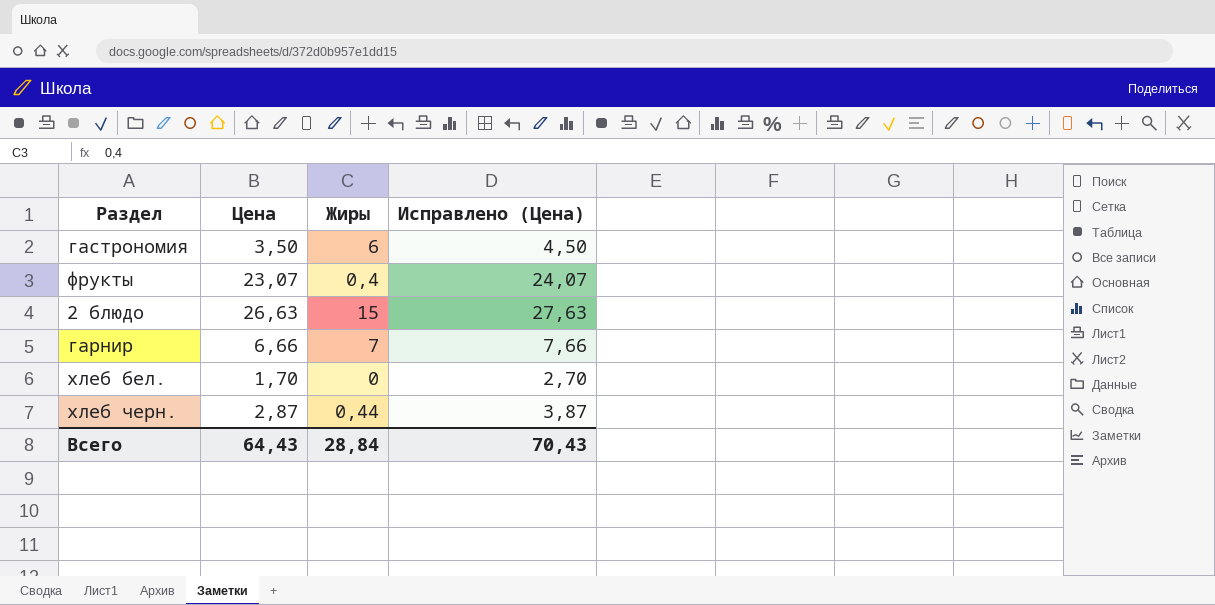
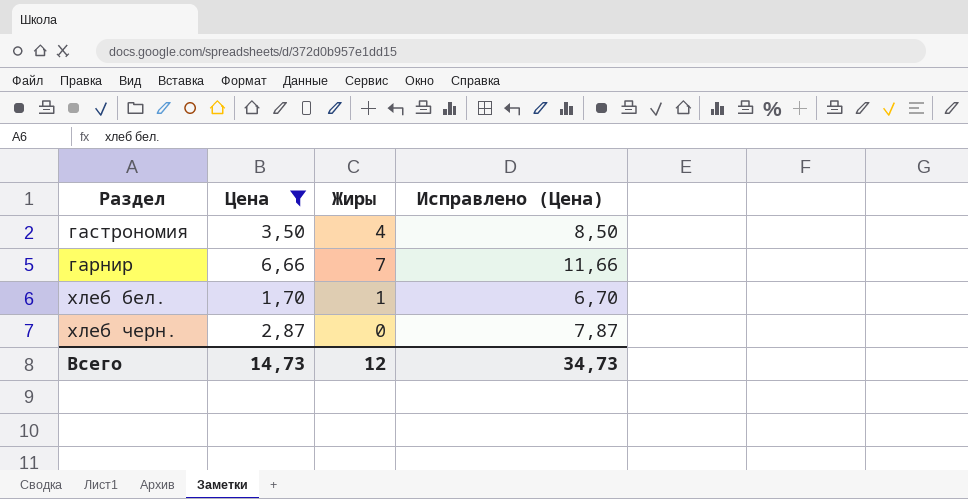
filter: none -> Цена <= 6,66
column Исправлено (Цена) | formula: [Цена] + 1 -> [Цена] + 5
гастрономия | Жиры: 6 -> 4
хлеб бел. | Жиры: 0 -> 1
хлеб черн. | Жиры: 0,44 -> 0
Всего | Цена: 64,43 -> 14,73
Всего | Жиры: 28,84 -> 12
Всего | Исправлено (Цена): 70,43 -> 34,73

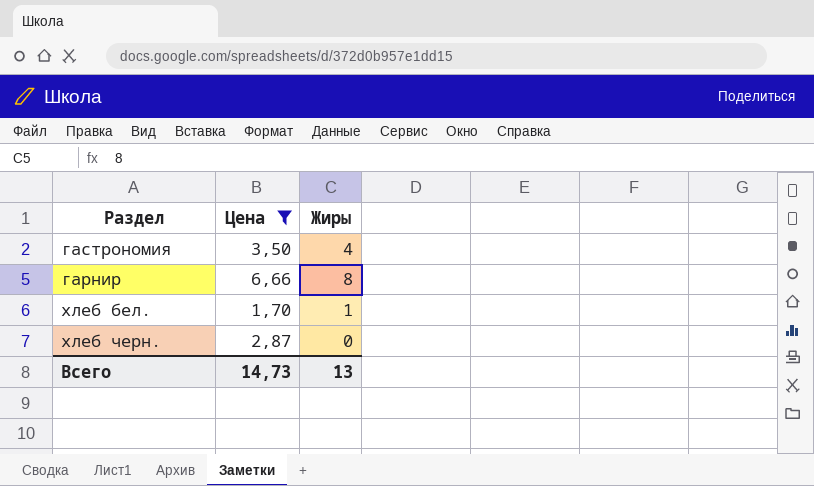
column Исправлено (Цена) | formula: [Цена] + 5 -> none
гарнир | Жиры: 7 -> 8
Всего | Жиры: 12 -> 13

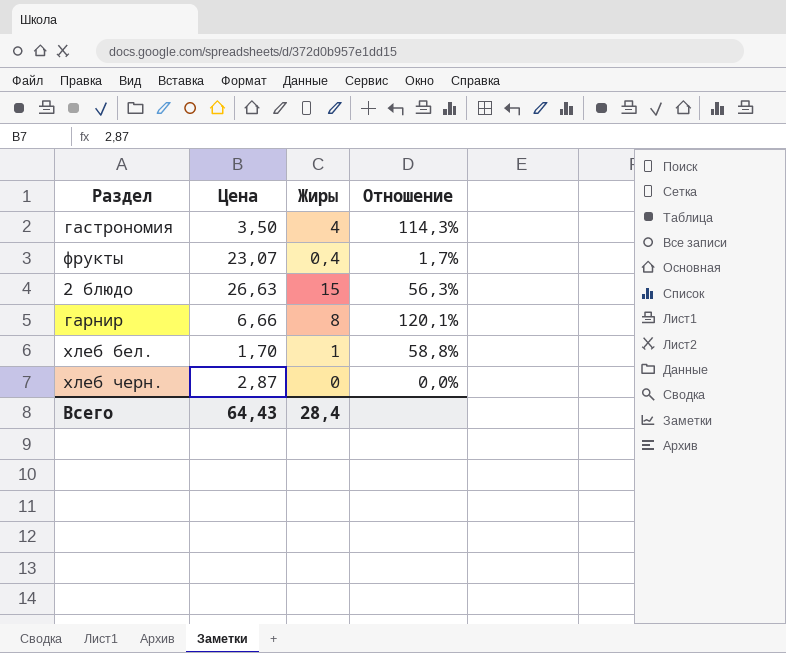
filter: Цена <= 6,66 -> none
column Отношение | formula: none -> [Жиры] / [Цена]
Всего | Цена: 14,73 -> 64,43
Всего | Жиры: 13 -> 28,4

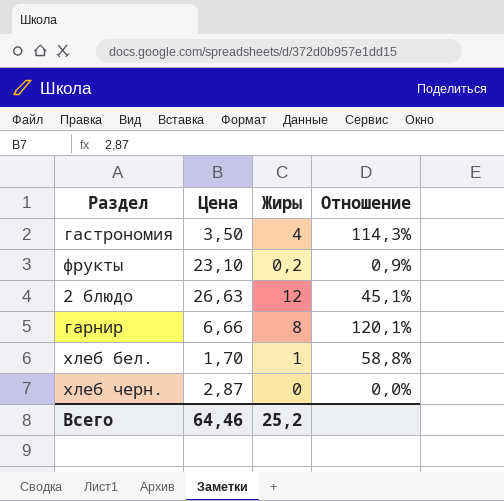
фрукты | Цена: 23,07 -> 23,10
фрукты | Жиры: 0,4 -> 0,2
фрукты | Отношение: 1,7% -> 0,9%
2 блюдо | Жиры: 15 -> 12
2 блюдо | Отношение: 56,3% -> 45,1%
Всего | Цена: 64,43 -> 64,46
Всего | Жиры: 28,4 -> 25,2

